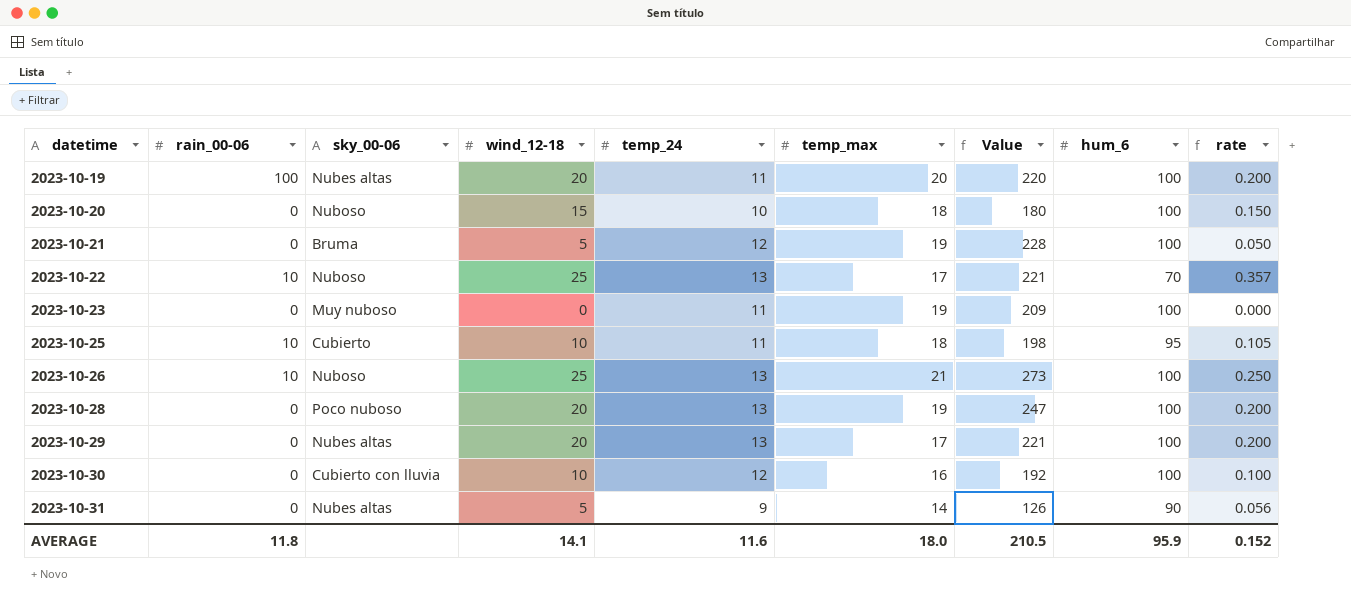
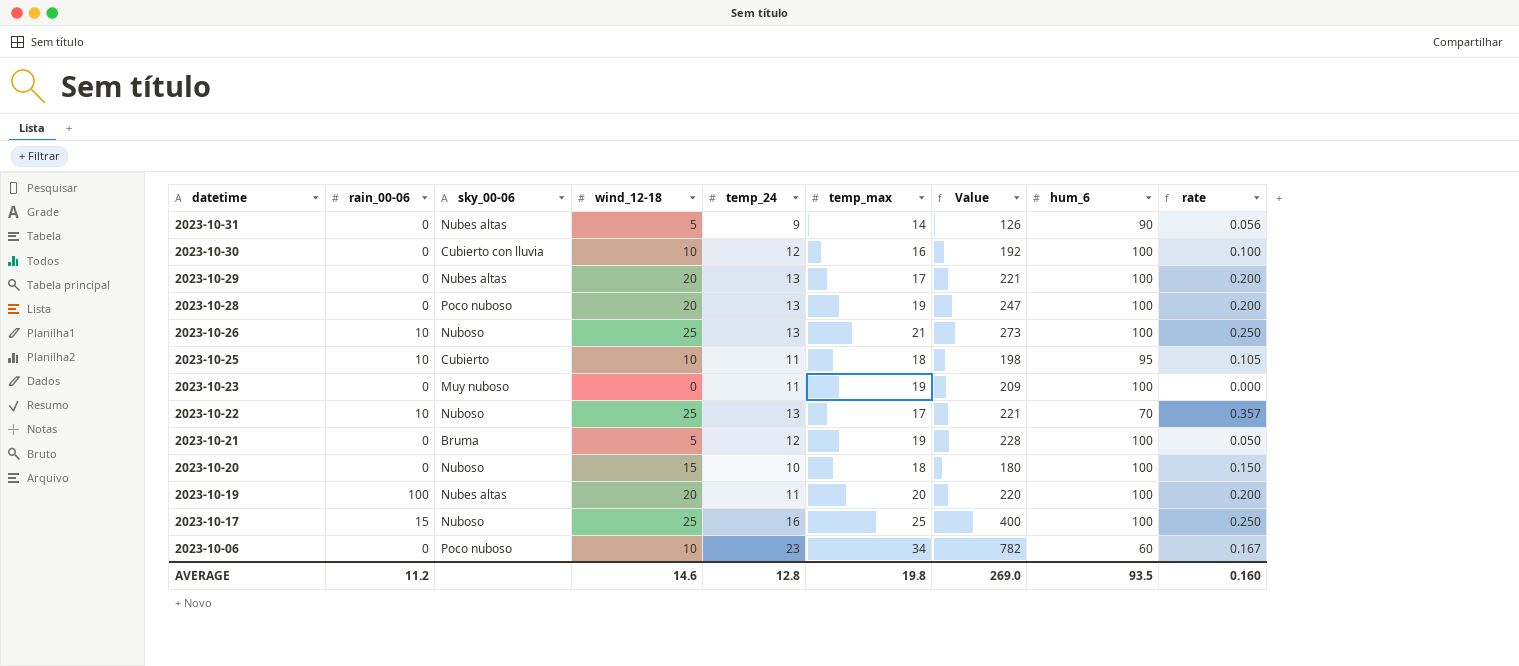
row order: datetime ascending -> datetime descending
row 2023-10-17: none -> 15 | Nuboso | 25 | 16 | 25 | 400 | 100 | 0.250
row 2023-10-06: none -> 0 | Poco nuboso | 10 | 23 | 34 | 782 | 60 | 0.167
AVERAGE | rain_00-06: 11.8 -> 11.2
AVERAGE | wind_12-18: 14.1 -> 14.6
AVERAGE | temp_24: 11.6 -> 12.8
AVERAGE | temp_max: 18.0 -> 19.8
AVERAGE | Value: 210.5 -> 269.0
AVERAGE | hum_6: 95.9 -> 93.5
AVERAGE | rate: 0.152 -> 0.160

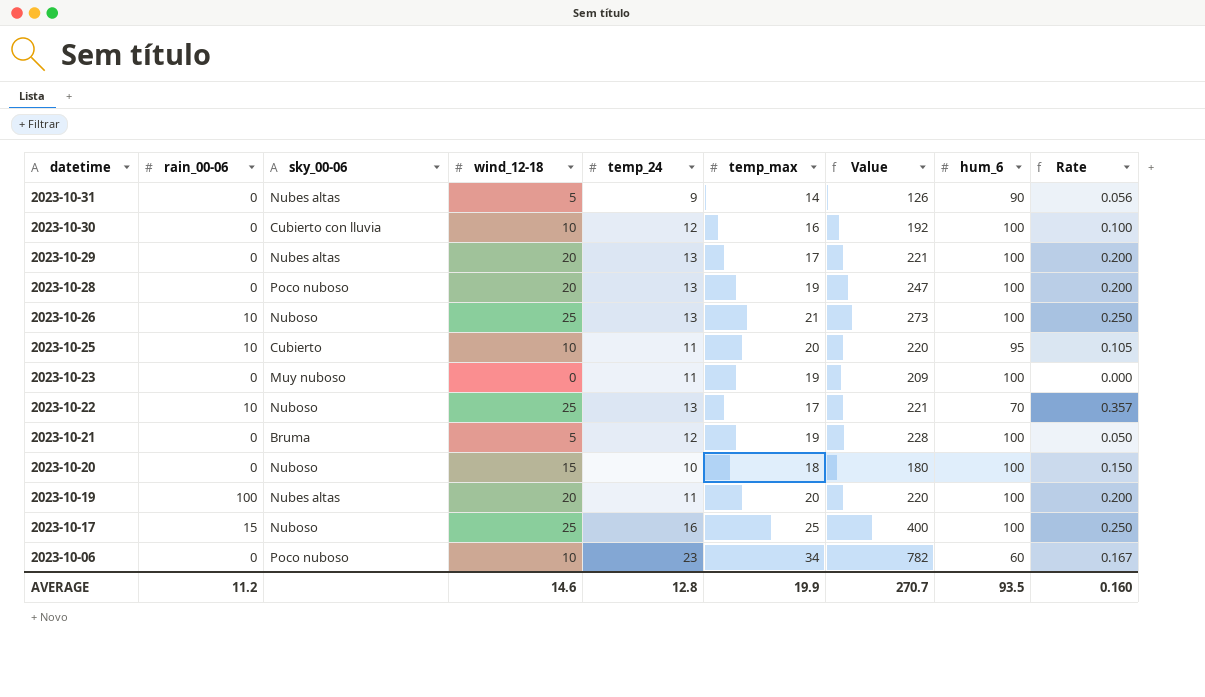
column name: rate -> Rate
2023-10-25 | temp_max: 18 -> 20
2023-10-25 | Value: 198 -> 220
AVERAGE | temp_max: 19.8 -> 19.9
AVERAGE | Value: 269.0 -> 270.7

